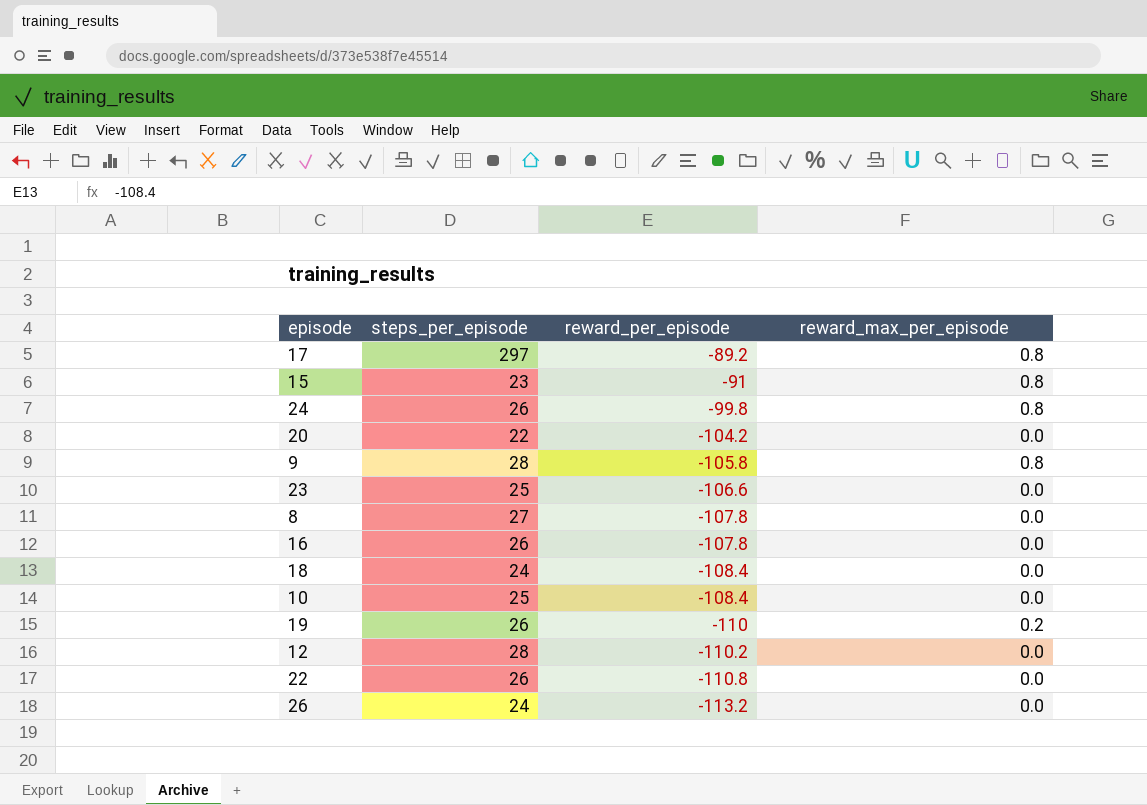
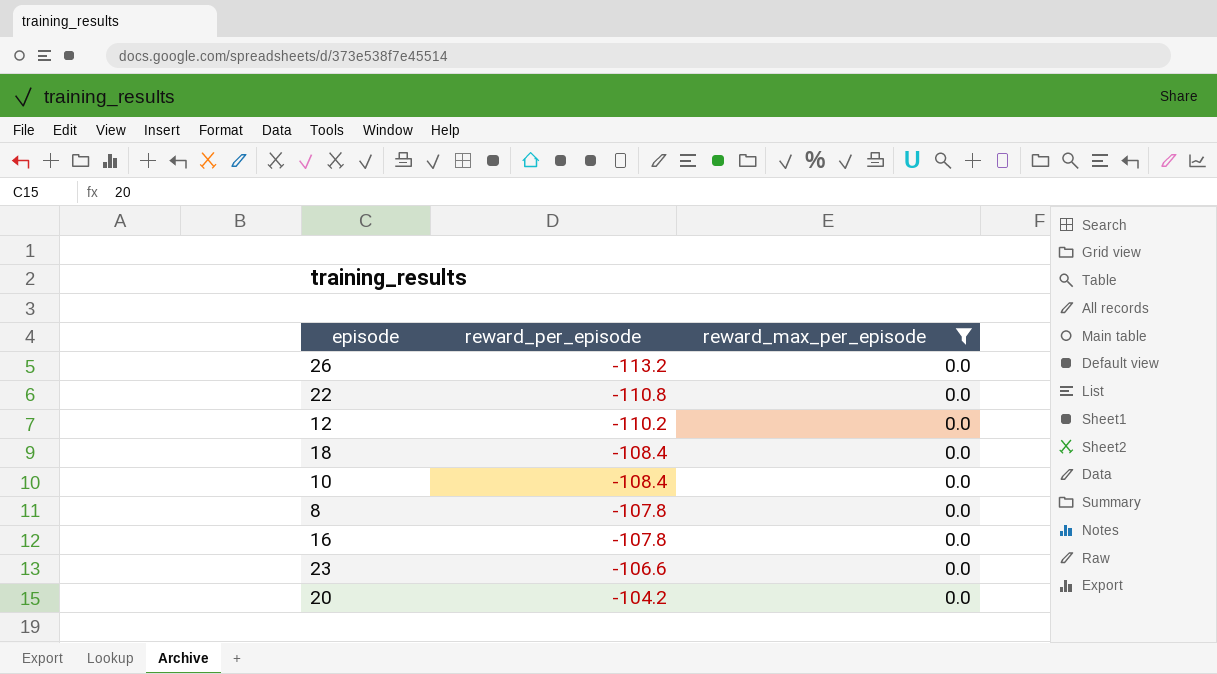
filter: none -> reward_max_per_episode = 0.0
row order: reward_per_episode descending -> reward_per_episode ascending
column steps_per_episode | position: 2 -> none

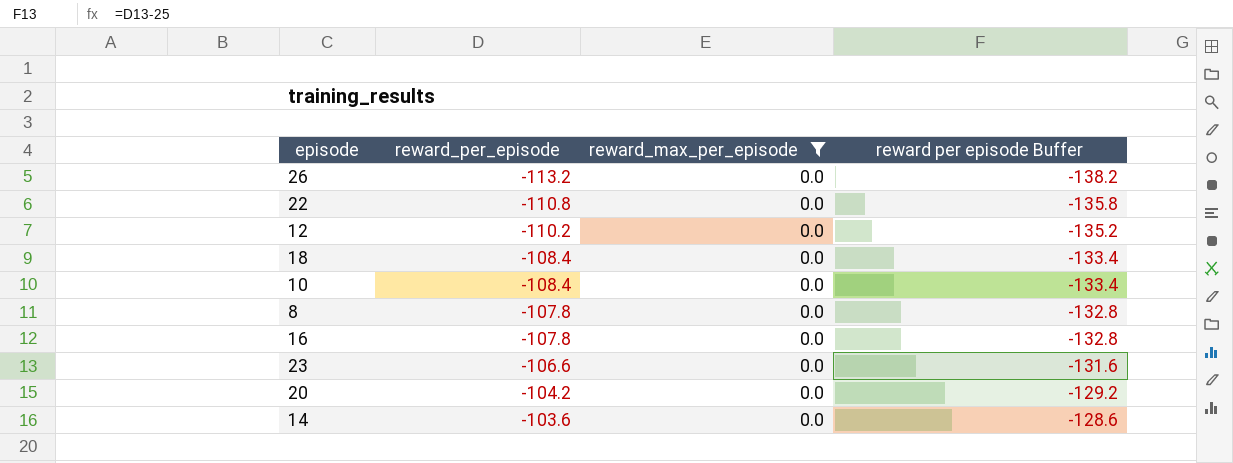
column reward per episode Buffer | formula: none -> [reward_per_episode] - 25
row 14: none -> -103.6 | 0.0 | -128.6

